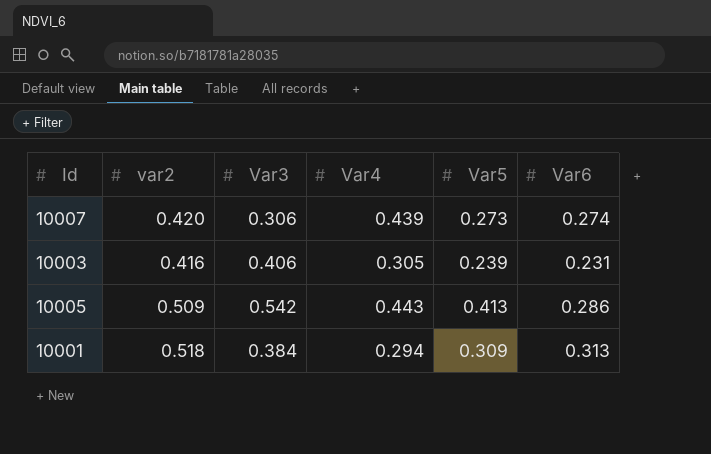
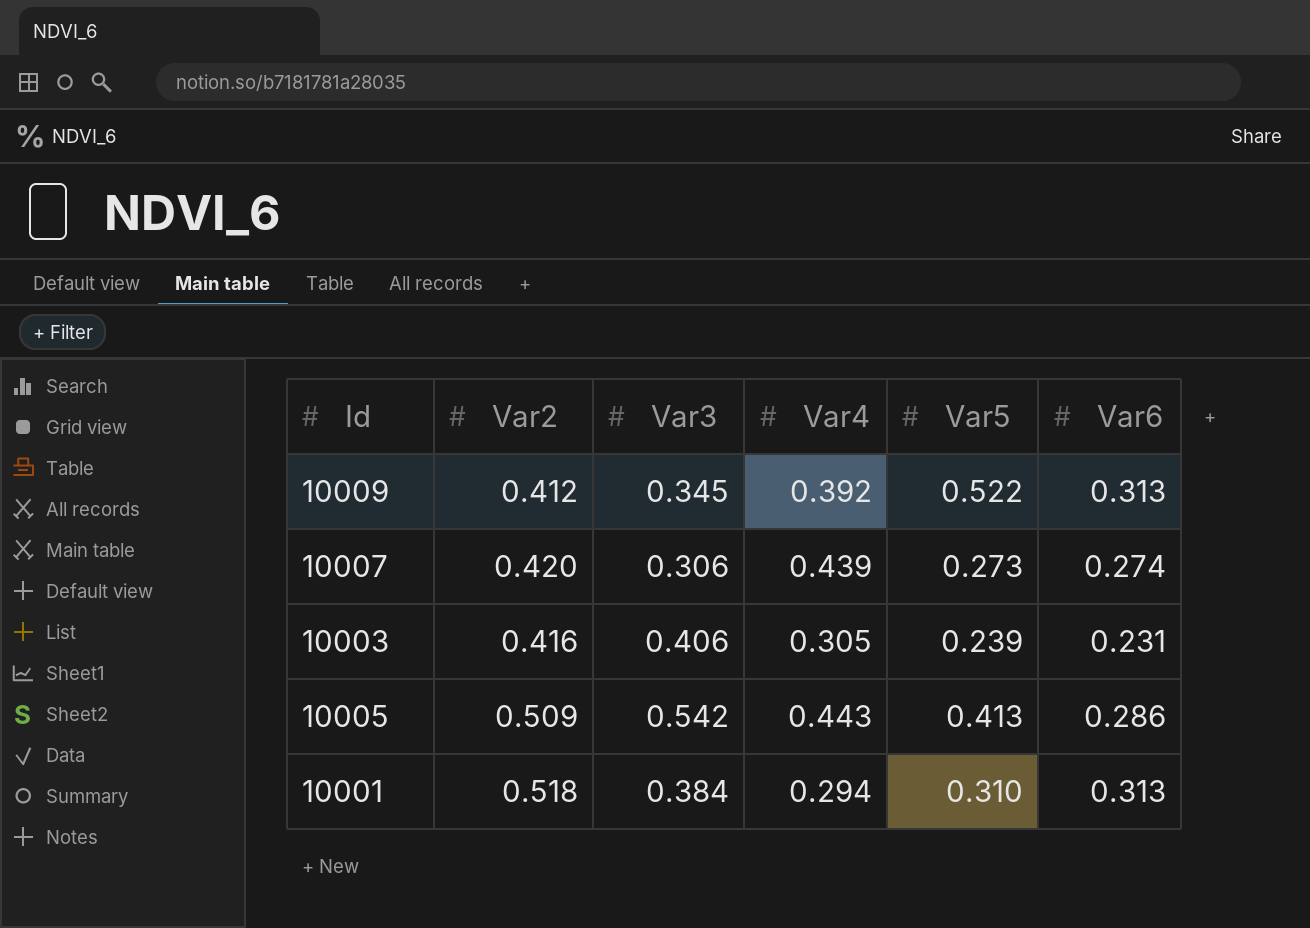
column name: var2 -> Var2
row 10009: none -> 0.412 | 0.345 | 0.392 | 0.522 | 0.313
10001 | Var5: 0.309 -> 0.310

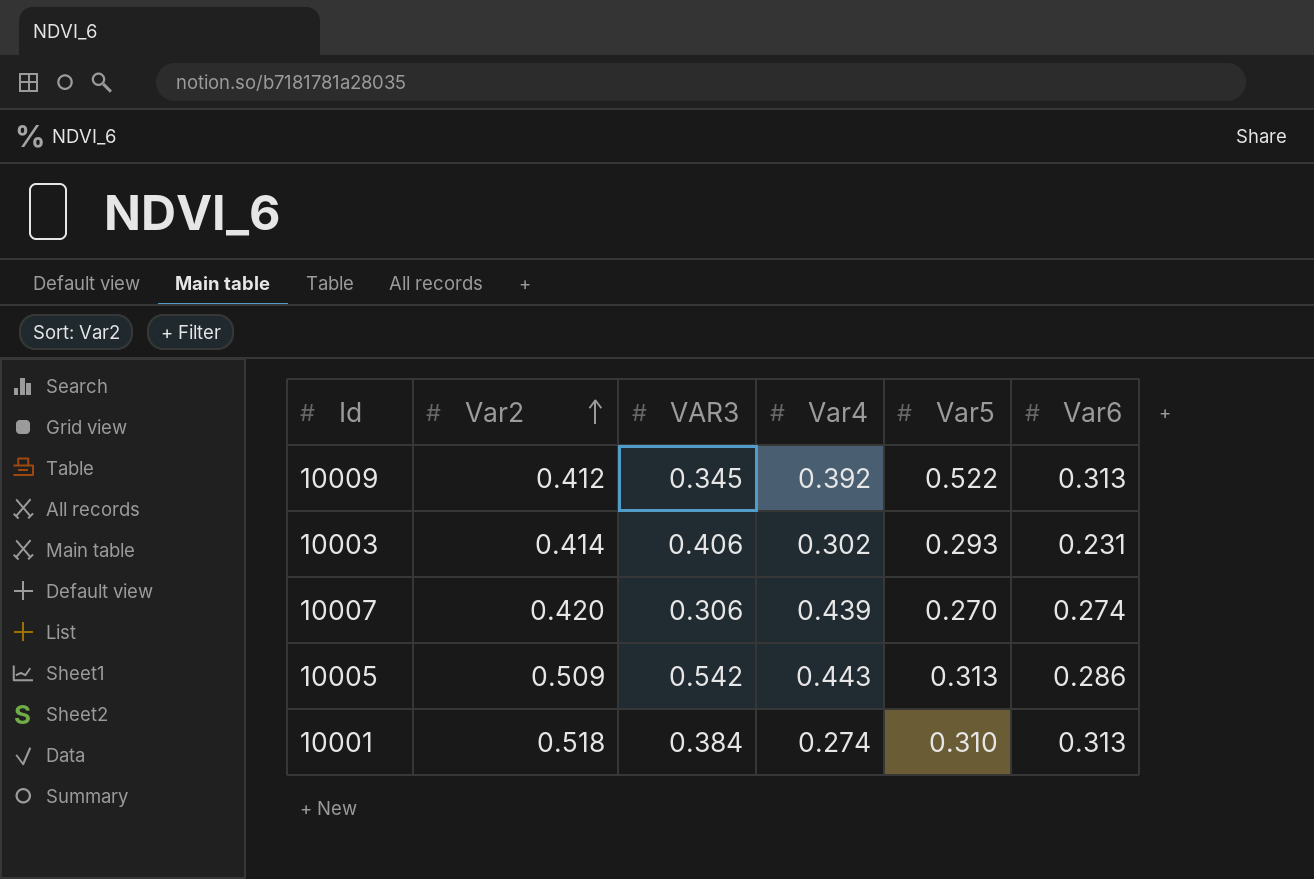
row order: none -> Var2 ascending
column name: Var3 -> VAR3
10003 | Var2: 0.416 -> 0.414
10003 | Var4: 0.305 -> 0.302
10003 | Var5: 0.239 -> 0.293
10007 | Var5: 0.273 -> 0.270
10005 | Var5: 0.413 -> 0.313
10001 | Var4: 0.294 -> 0.274

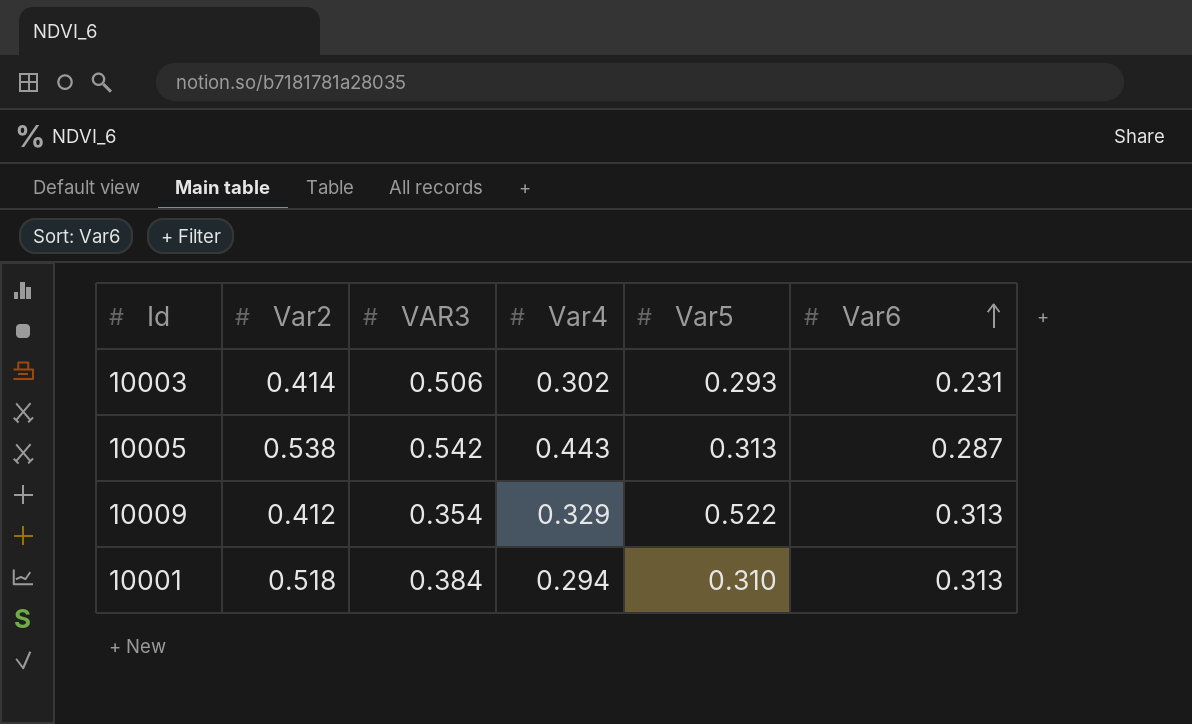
row order: Var2 ascending -> Var6 ascending
row 10007: 0.420 | 0.306 | 0.439 | 0.270 | 0.274 -> none
10003 | VAR3: 0.406 -> 0.506
10005 | Var2: 0.509 -> 0.538
10005 | Var6: 0.286 -> 0.287
10009 | VAR3: 0.345 -> 0.354
10009 | Var4: 0.392 -> 0.329
10001 | Var4: 0.274 -> 0.294

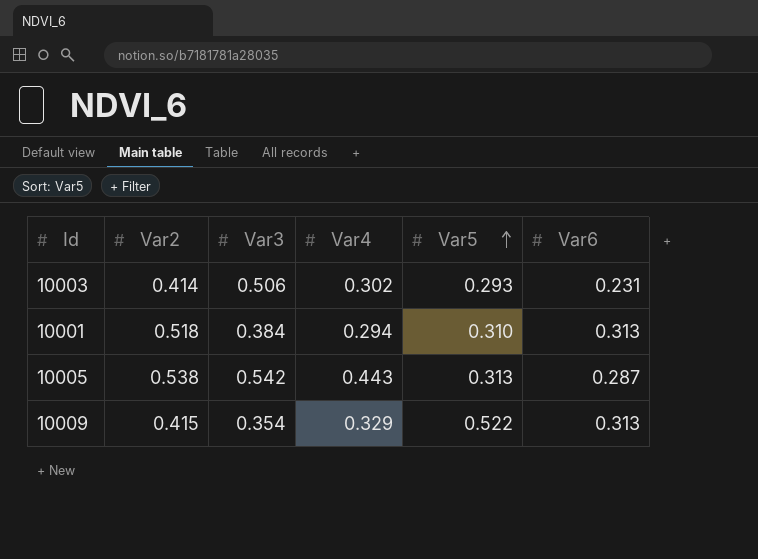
row order: Var6 ascending -> Var5 ascending
column name: VAR3 -> Var3
10009 | Var2: 0.412 -> 0.415

